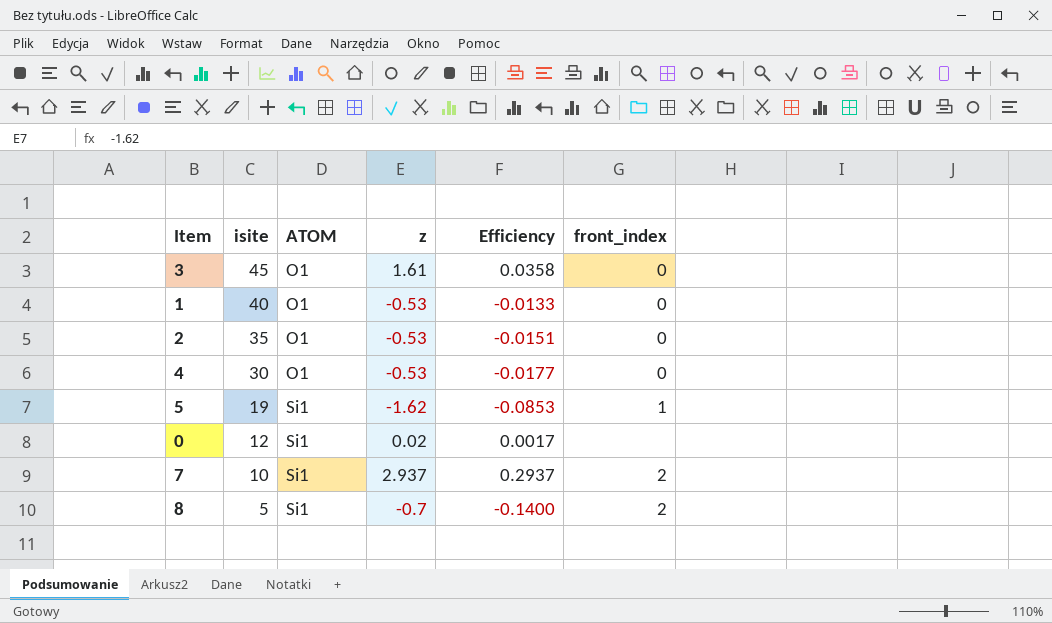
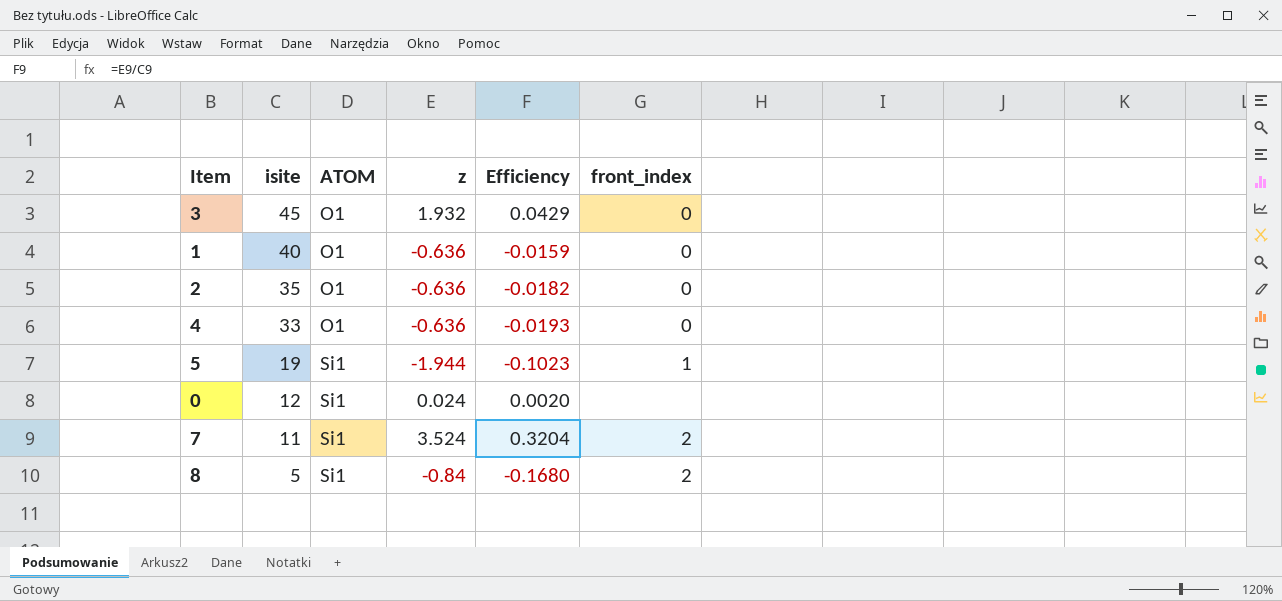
3 | z: 1.61 -> 1.932
3 | Efficiency: 0.0358 -> 0.0429
1 | z: -0.53 -> -0.636
1 | Efficiency: -0.0133 -> -0.0159
2 | z: -0.53 -> -0.636
2 | Efficiency: -0.0151 -> -0.0182
4 | isite: 30 -> 33
4 | z: -0.53 -> -0.636
4 | Efficiency: -0.0177 -> -0.0193
5 | z: -1.62 -> -1.944
5 | Efficiency: -0.0853 -> -0.1023
0 | z: 0.02 -> 0.024
0 | Efficiency: 0.0017 -> 0.0020
7 | isite: 10 -> 11
7 | z: 2.937 -> 3.524
7 | Efficiency: 0.2937 -> 0.3204
8 | z: -0.7 -> -0.84
8 | Efficiency: -0.1400 -> -0.1680

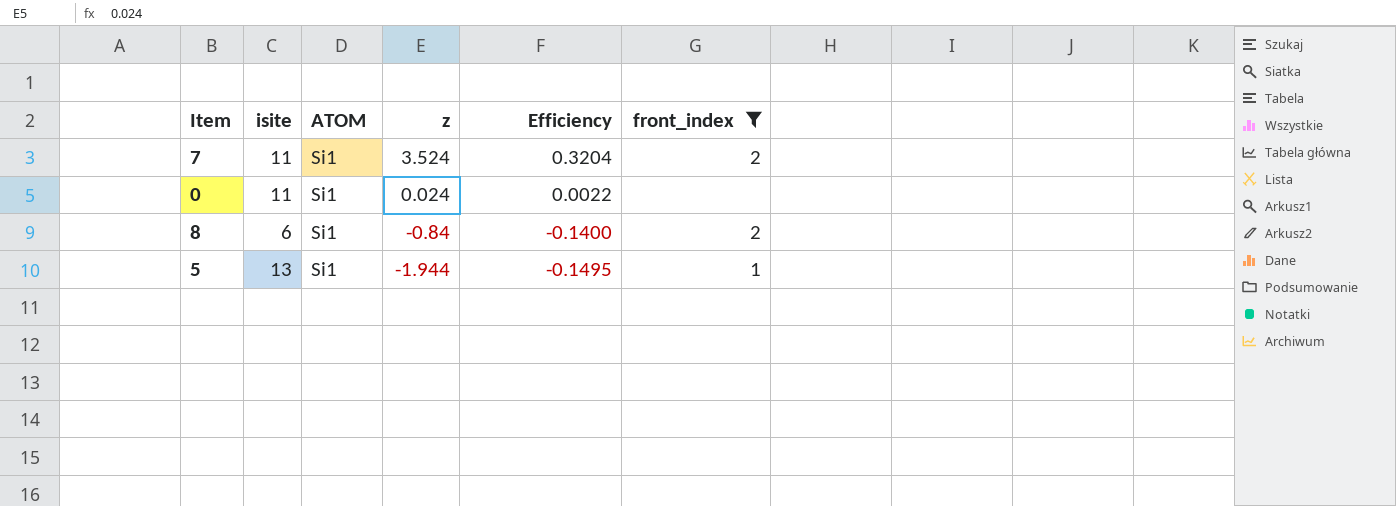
filter: none -> front_index != 0
row order: isite descending -> z descending
0 | isite: 12 -> 11
0 | Efficiency: 0.0020 -> 0.0022
8 | isite: 5 -> 6
8 | Efficiency: -0.1680 -> -0.1400
5 | isite: 19 -> 13
5 | Efficiency: -0.1023 -> -0.1495

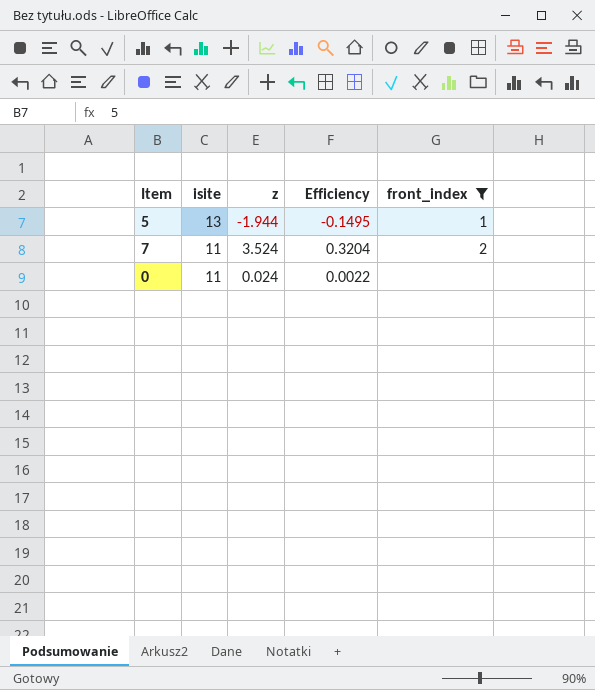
row order: z descending -> isite descending
column ATOM | position: 3 -> none
row 8: 6 | Si1 | -0.84 | -0.1400 | 2 -> none

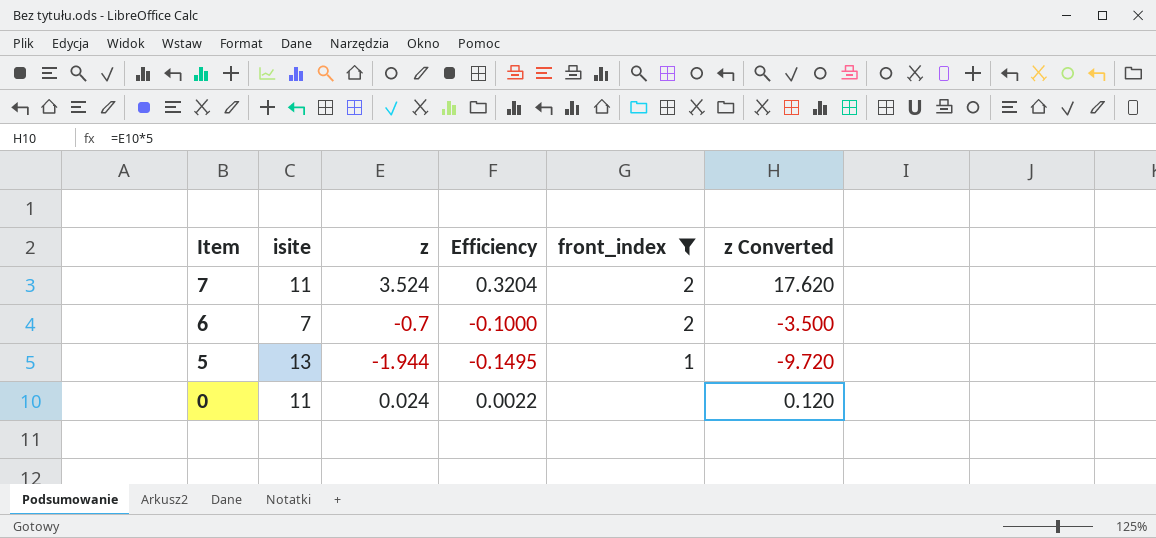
row order: isite descending -> Item descending
column z Converted | formula: none -> [z] * 5
row 6: none -> 7 | -0.7 | -0.1000 | 2 | -3.500

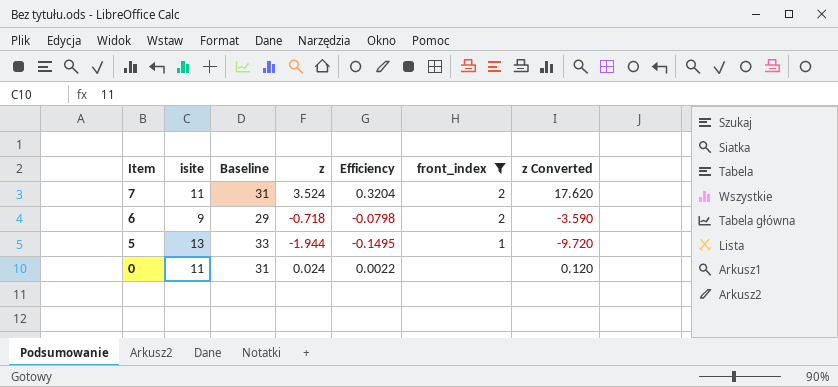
column Baseline | formula: none -> [isite] + 20
6 | isite: 7 -> 9
6 | z: -0.7 -> -0.718
6 | Efficiency: -0.1000 -> -0.0798
6 | z Converted: -3.500 -> -3.590

